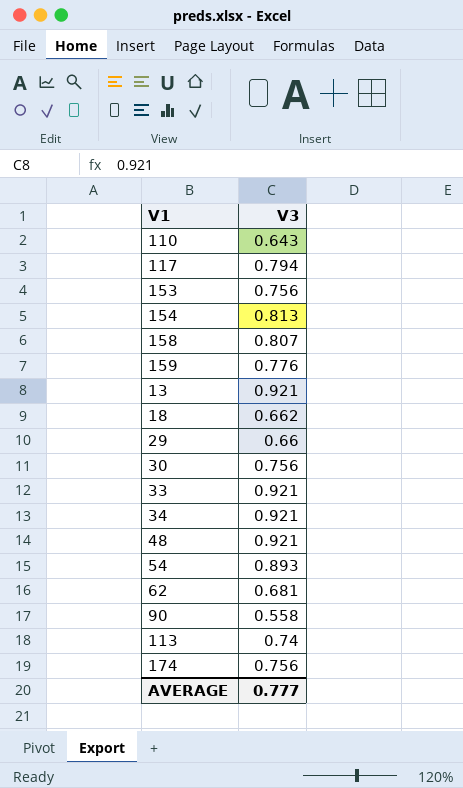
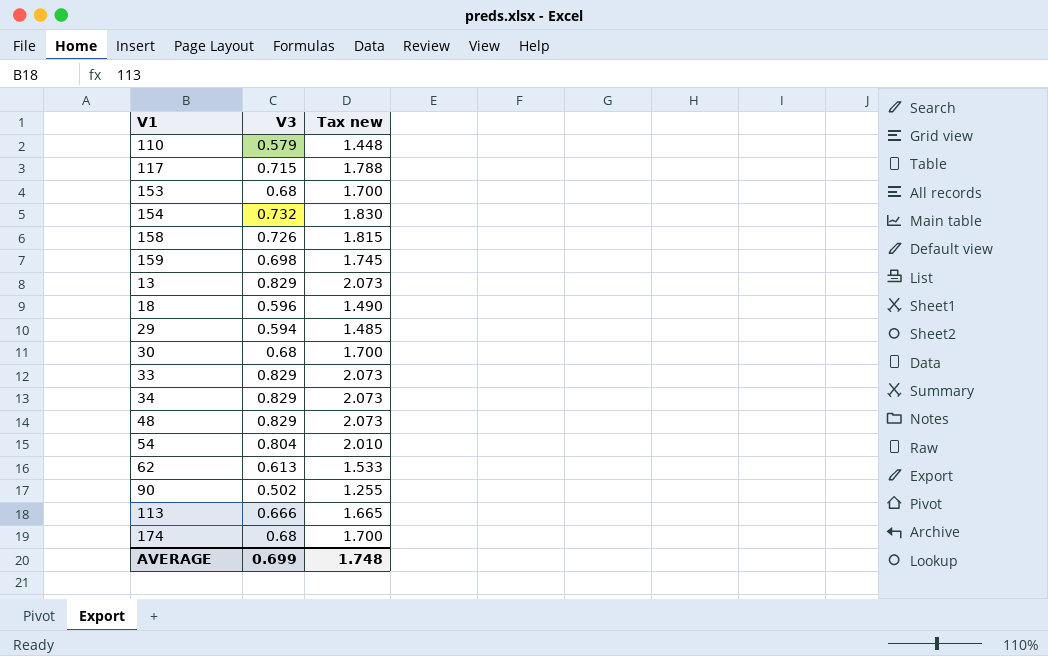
column Tax new | formula: none -> [V3] * 2.5
110 | V3: 0.643 -> 0.579
117 | V3: 0.794 -> 0.715
153 | V3: 0.756 -> 0.68
154 | V3: 0.813 -> 0.732
158 | V3: 0.807 -> 0.726
159 | V3: 0.776 -> 0.698
13 | V3: 0.921 -> 0.829
18 | V3: 0.662 -> 0.596
29 | V3: 0.66 -> 0.594
30 | V3: 0.756 -> 0.68
33 | V3: 0.921 -> 0.829
34 | V3: 0.921 -> 0.829
48 | V3: 0.921 -> 0.829
54 | V3: 0.893 -> 0.804
62 | V3: 0.681 -> 0.613
90 | V3: 0.558 -> 0.502
113 | V3: 0.74 -> 0.666
174 | V3: 0.756 -> 0.68
AVERAGE | V3: 0.777 -> 0.699

